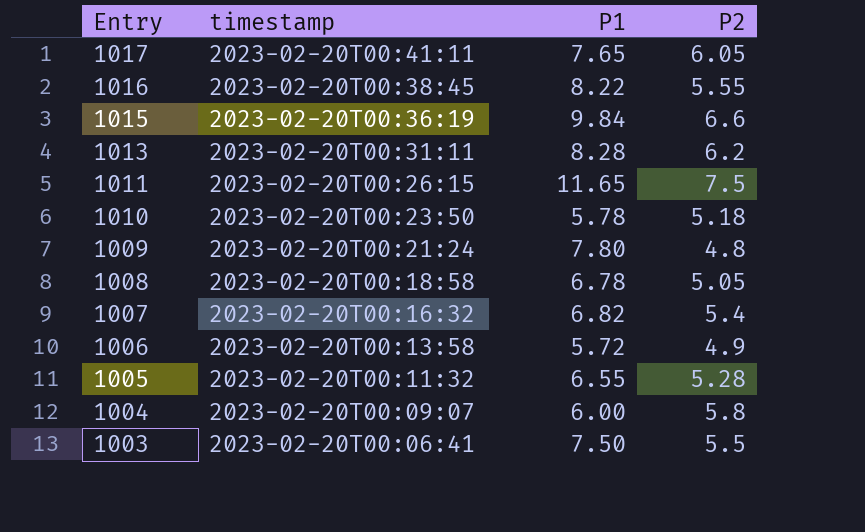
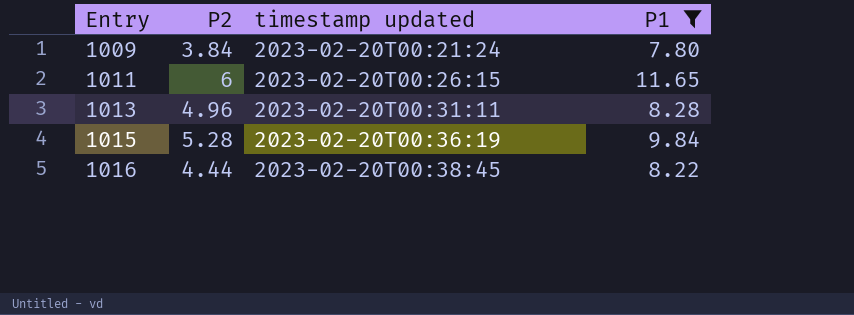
filter: none -> P1 >= 7.80
row order: Entry descending -> Entry ascending
column P2 | position: 4 -> 2
column name: timestamp -> timestamp updated
1009 | P2: 4.8 -> 3.84
1011 | P2: 7.5 -> 6
1013 | P2: 6.2 -> 4.96
1015 | P2: 6.6 -> 5.28
1016 | P2: 5.55 -> 4.44

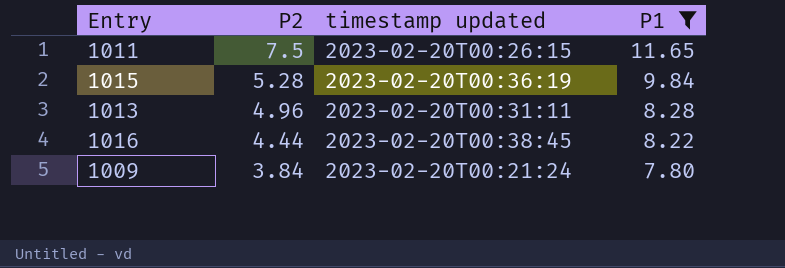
row order: Entry ascending -> P2 descending
1011 | P2: 6 -> 7.5

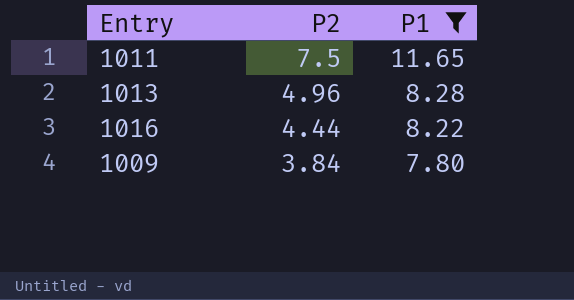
column timestamp updated | position: 3 -> none
row 1015: 5.28 | 2023-02-20T00:36:19 | 9.84 -> none

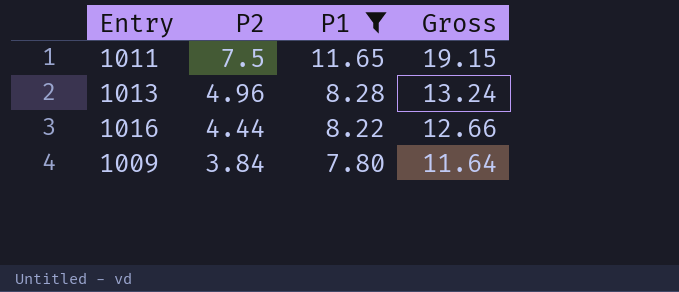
column Gross | formula: none -> [P2] + [P1]

